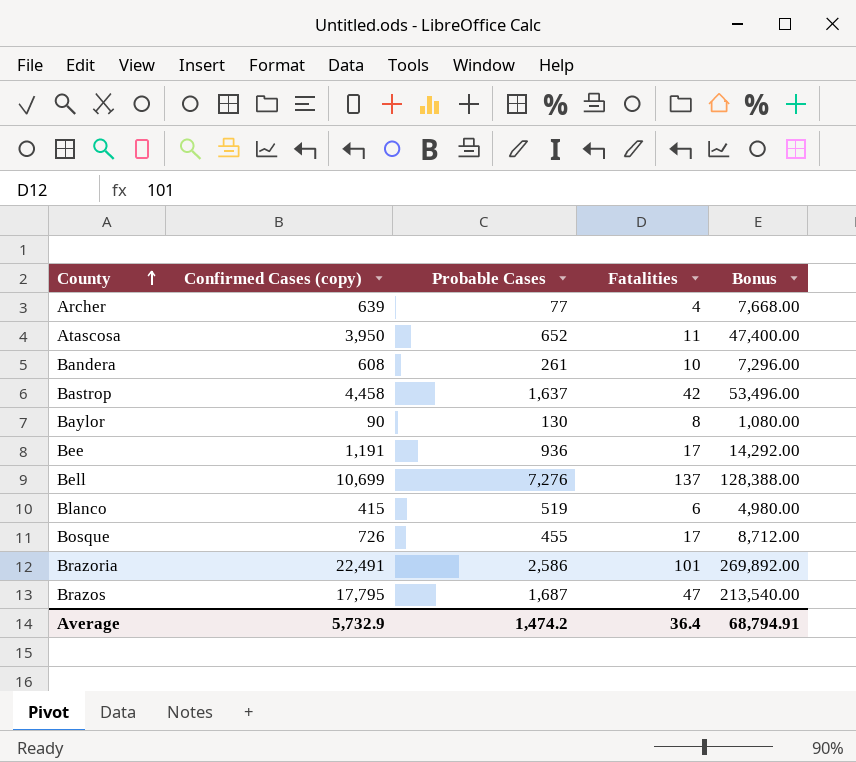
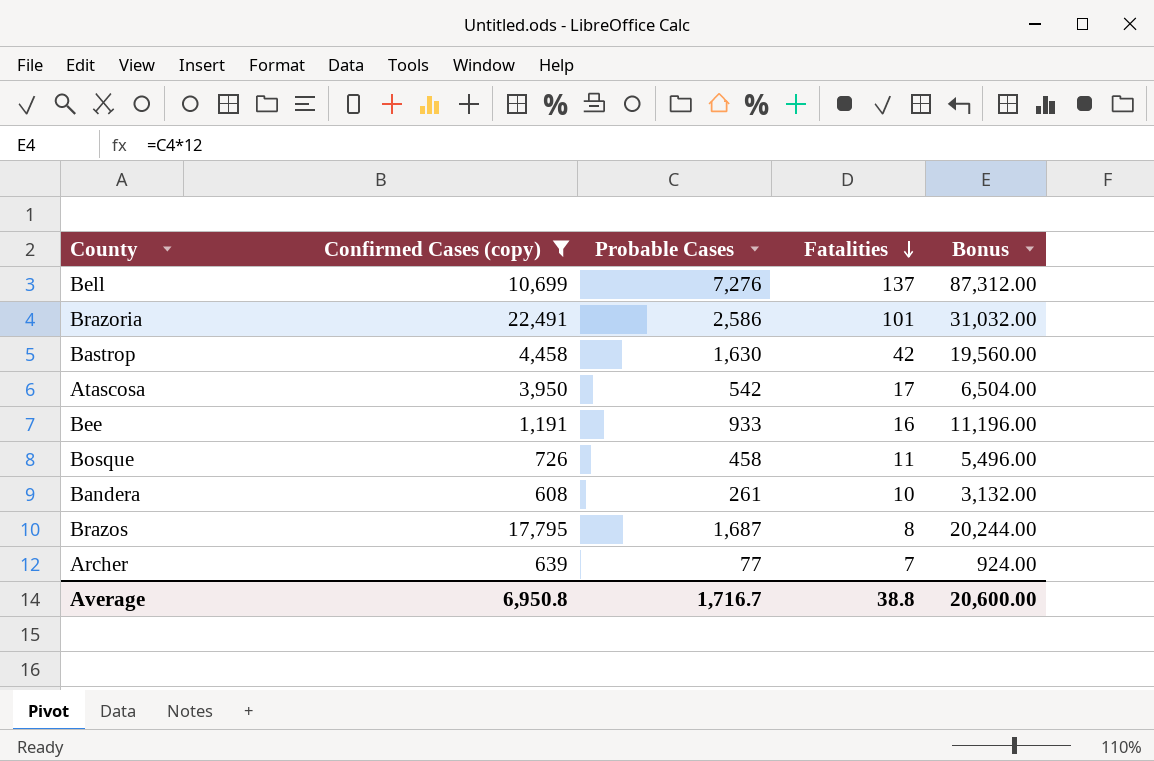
filter: none -> Confirmed Cases (copy) >= 608
row order: County ascending -> Fatalities descending
column Bonus | formula: [Confirmed Cases (copy)] * 12 -> [Probable Cases] * 12
Bastrop | Probable Cases: 1,637 -> 1,630
Atascosa | Probable Cases: 652 -> 542
Atascosa | Fatalities: 11 -> 17
Bee | Probable Cases: 936 -> 933
Bee | Fatalities: 17 -> 16
Bosque | Probable Cases: 455 -> 458
Bosque | Fatalities: 17 -> 11
Brazos | Fatalities: 47 -> 8
Archer | Fatalities: 4 -> 7
Average | Confirmed Cases (copy): 5,732.9 -> 6,950.8
Average | Probable Cases: 1,474.2 -> 1,716.7
Average | Fatalities: 36.4 -> 38.8
Average | Bonus: 68,794.91 -> 20,600.00

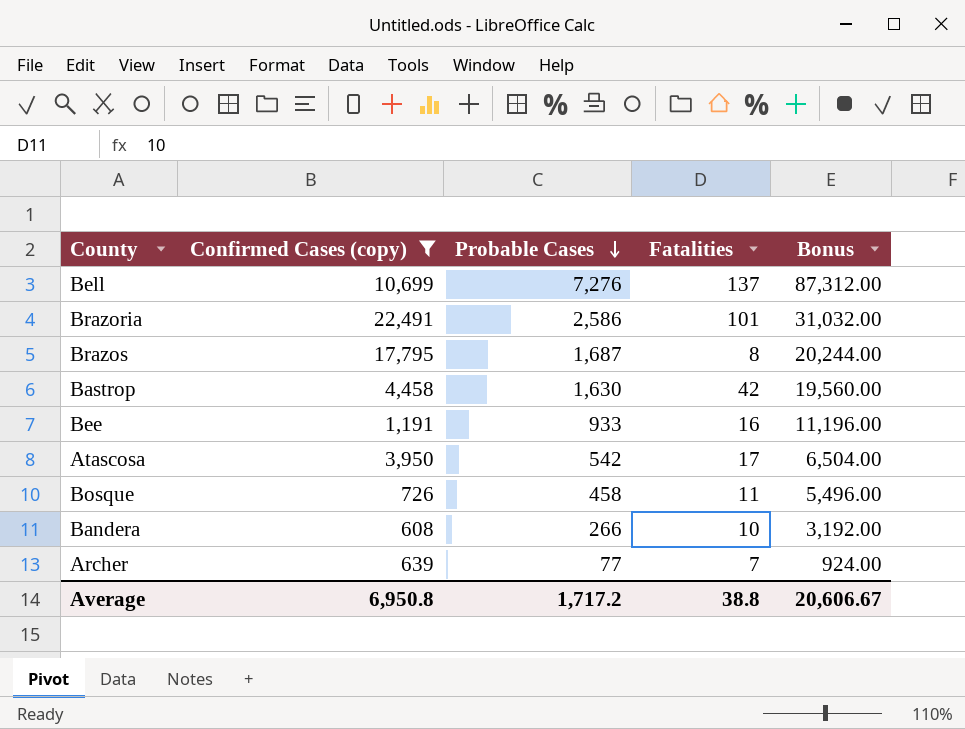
row order: Fatalities descending -> Probable Cases descending
Bandera | Probable Cases: 261 -> 266
Bandera | Bonus: 3,132.00 -> 3,192.00
Average | Probable Cases: 1,716.7 -> 1,717.2
Average | Bonus: 20,600.00 -> 20,606.67

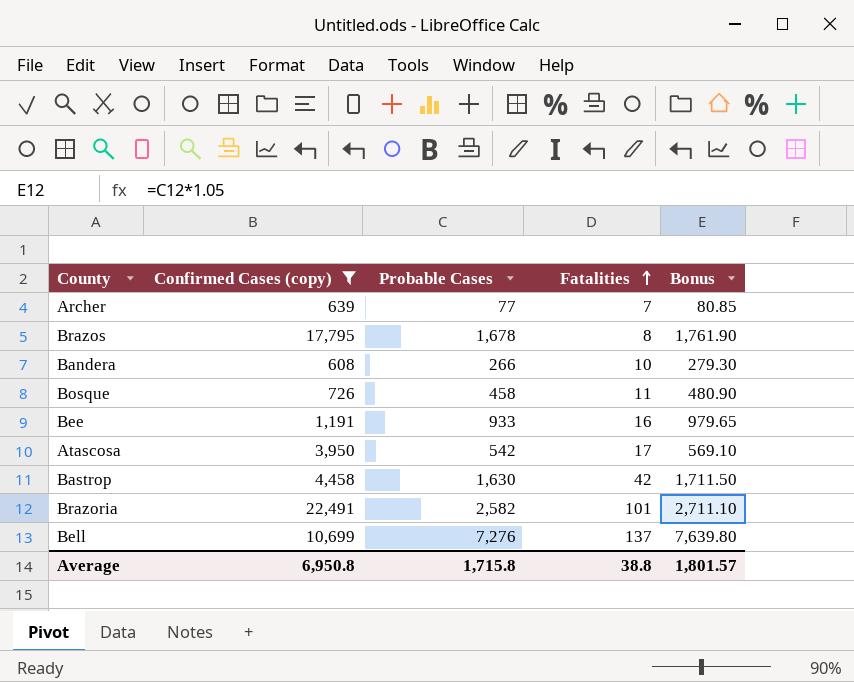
row order: Probable Cases descending -> Fatalities ascending
column Bonus | formula: [Probable Cases] * 12 -> [Probable Cases] * 1.05
Brazos | Probable Cases: 1,687 -> 1,678
Brazoria | Probable Cases: 2,586 -> 2,582
Average | Probable Cases: 1,717.2 -> 1,715.8
Average | Bonus: 20,606.67 -> 1,801.57

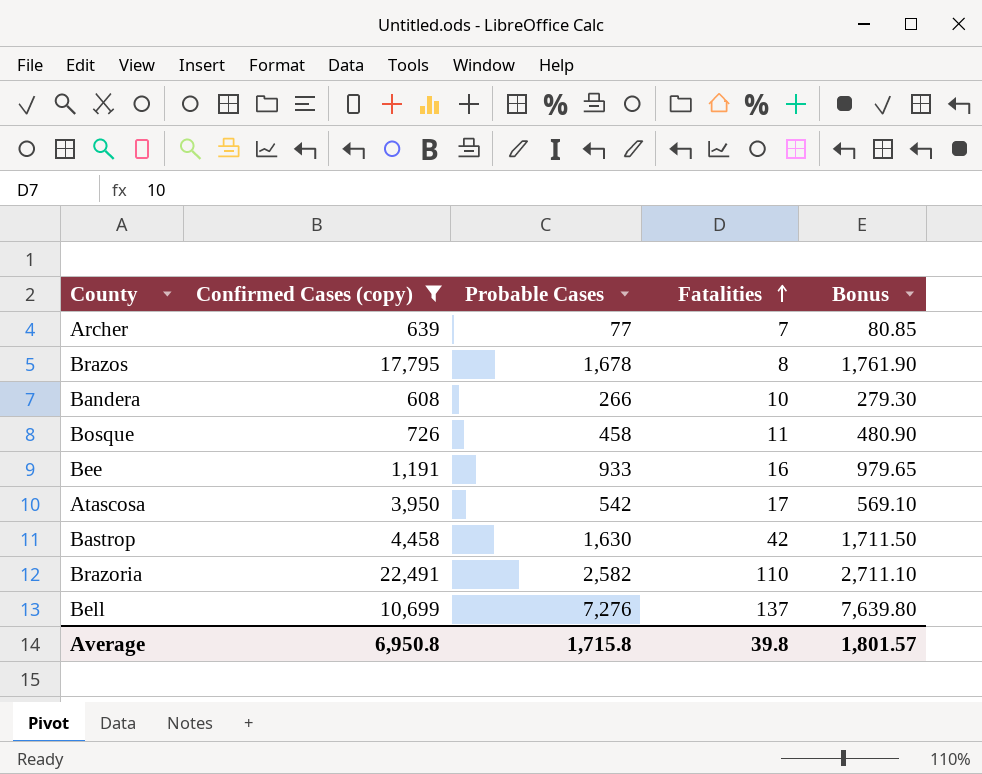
Brazoria | Fatalities: 101 -> 110
Average | Fatalities: 38.8 -> 39.8

